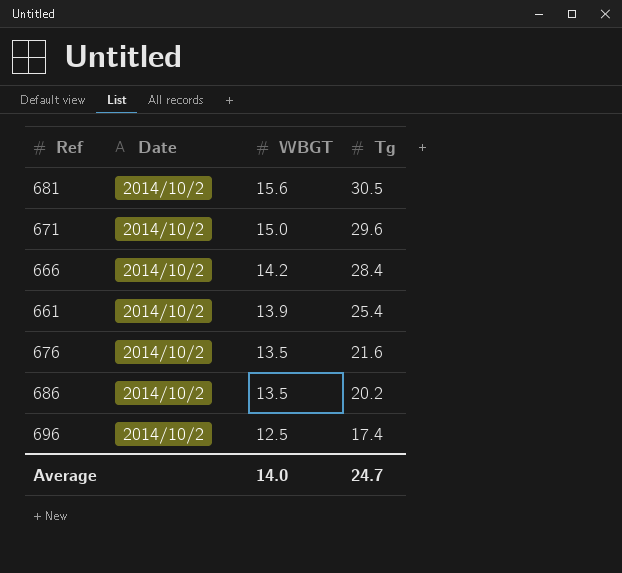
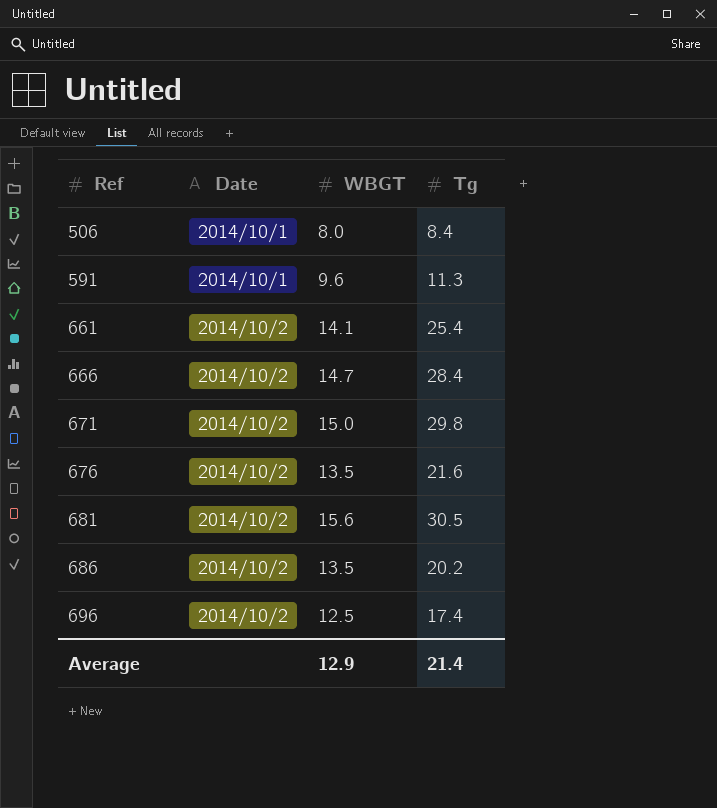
row order: WBGT descending -> Ref ascending
row 506: none -> 2014/10/1 | 8.0 | 8.4
row 591: none -> 2014/10/1 | 9.6 | 11.3
661 | WBGT: 13.9 -> 14.1
666 | WBGT: 14.2 -> 14.7
671 | Tg: 29.6 -> 29.8
Average | WBGT: 14.0 -> 12.9
Average | Tg: 24.7 -> 21.4

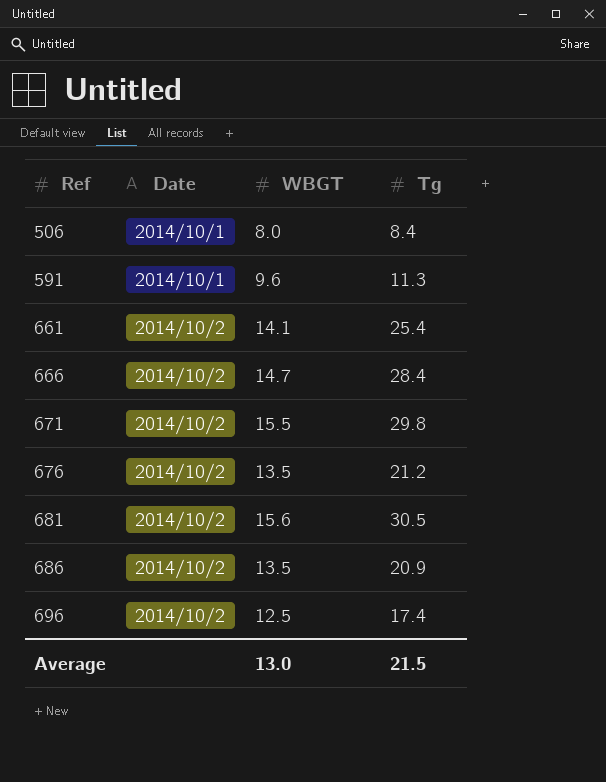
671 | WBGT: 15.0 -> 15.5
676 | Tg: 21.6 -> 21.2
686 | Tg: 20.2 -> 20.9
Average | WBGT: 12.9 -> 13.0
Average | Tg: 21.4 -> 21.5

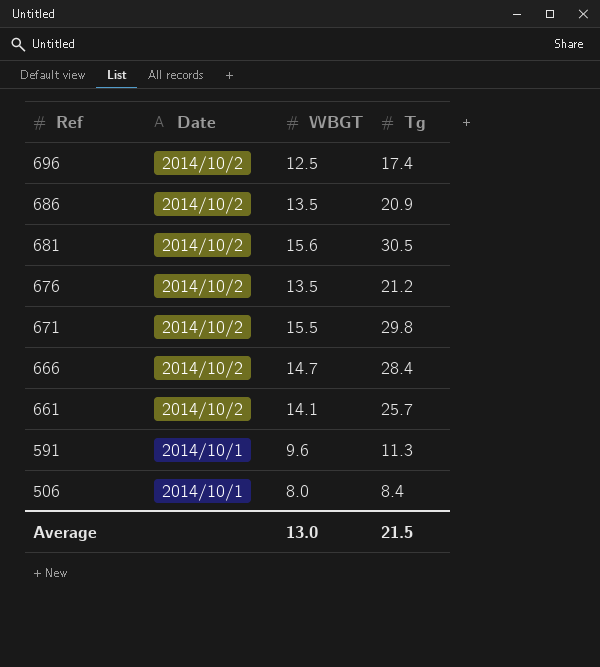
row order: Ref ascending -> Ref descending
661 | Tg: 25.4 -> 25.7

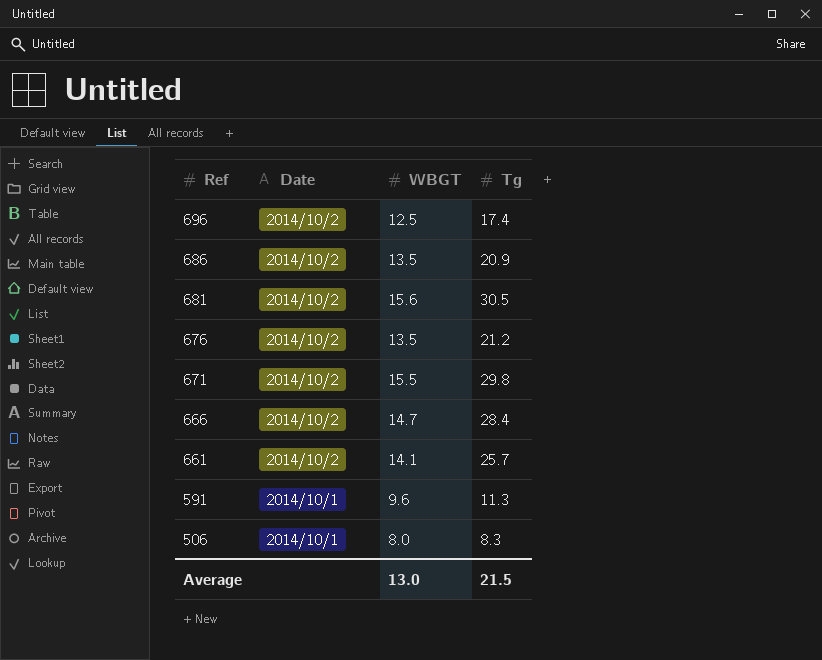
506 | Tg: 8.4 -> 8.3

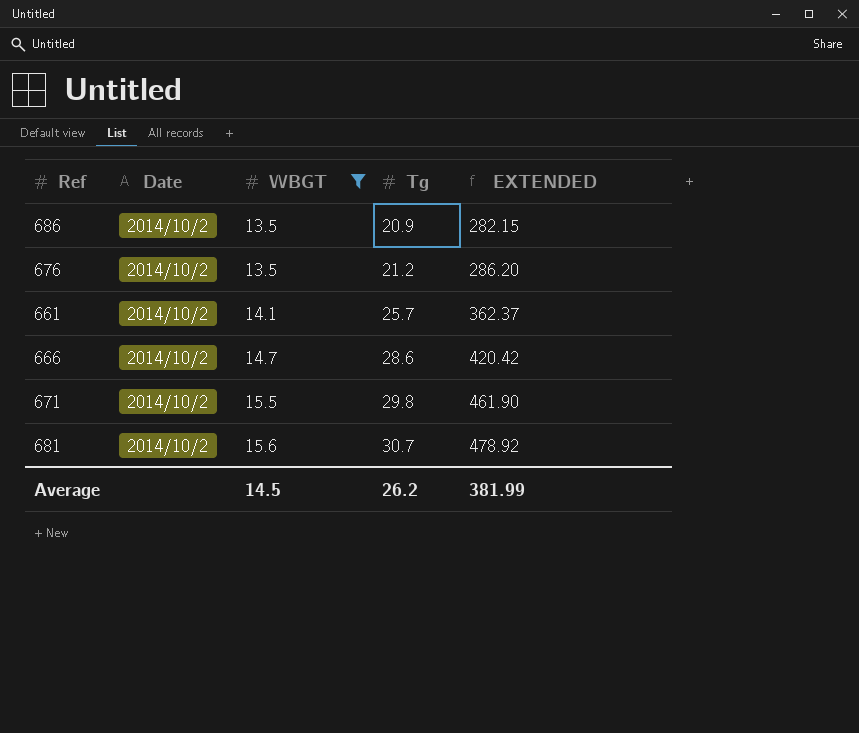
filter: none -> WBGT >= 13.5
row order: Ref descending -> WBGT ascending
column EXTENDED | formula: none -> [WBGT] * [Tg]
666 | Tg: 28.4 -> 28.6
681 | Tg: 30.5 -> 30.7
Average | WBGT: 13.0 -> 14.5
Average | Tg: 21.5 -> 26.2

